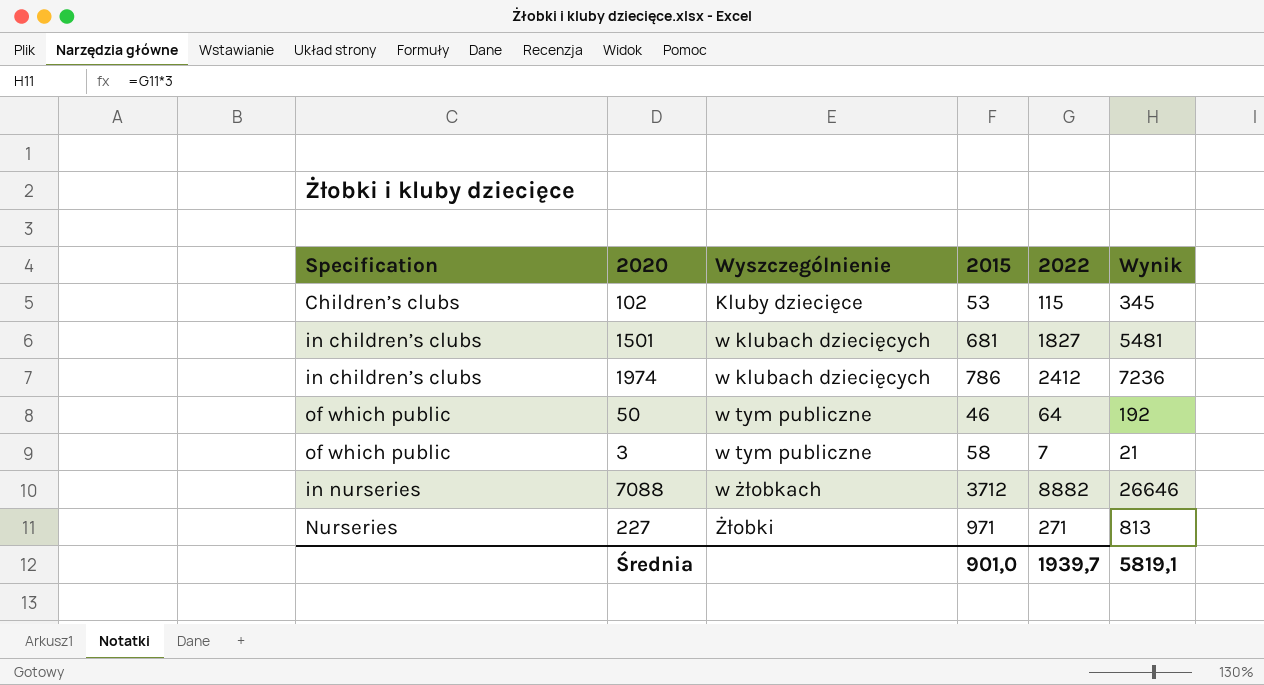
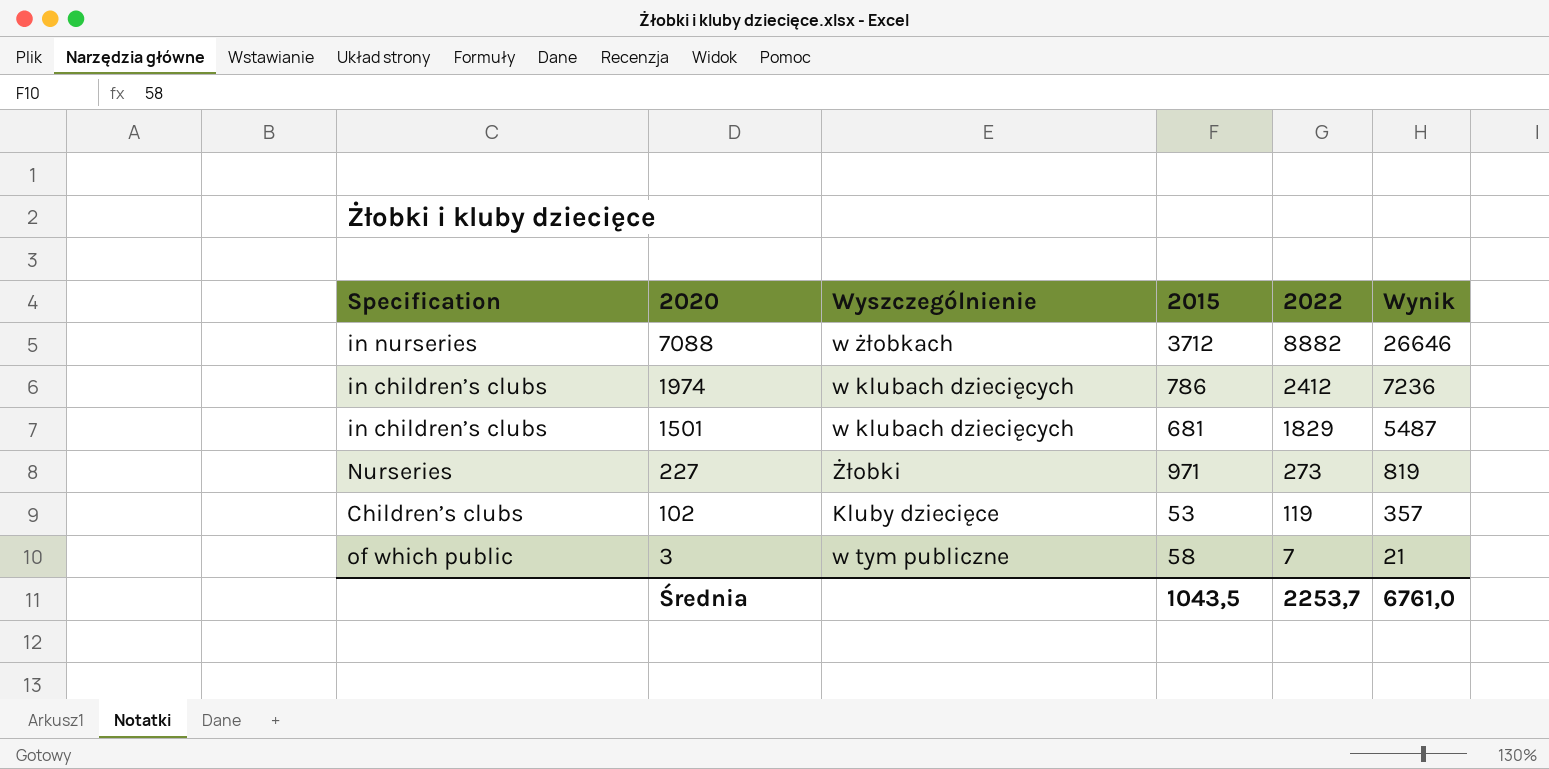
row order: Wyszczególnienie ascending -> 2020 descending
row 50: of which public | w tym publiczne | 46 | 64 | 192 -> none
1501 | 2022: 1827 -> 1829
1501 | Wynik: 5481 -> 5487
227 | 2022: 271 -> 273
227 | Wynik: 813 -> 819
102 | 2022: 115 -> 119
102 | Wynik: 345 -> 357
Średnia | 2015: 901,0 -> 1043,5
Średnia | 2022: 1939,7 -> 2253,7
Średnia | Wynik: 5819,1 -> 6761,0

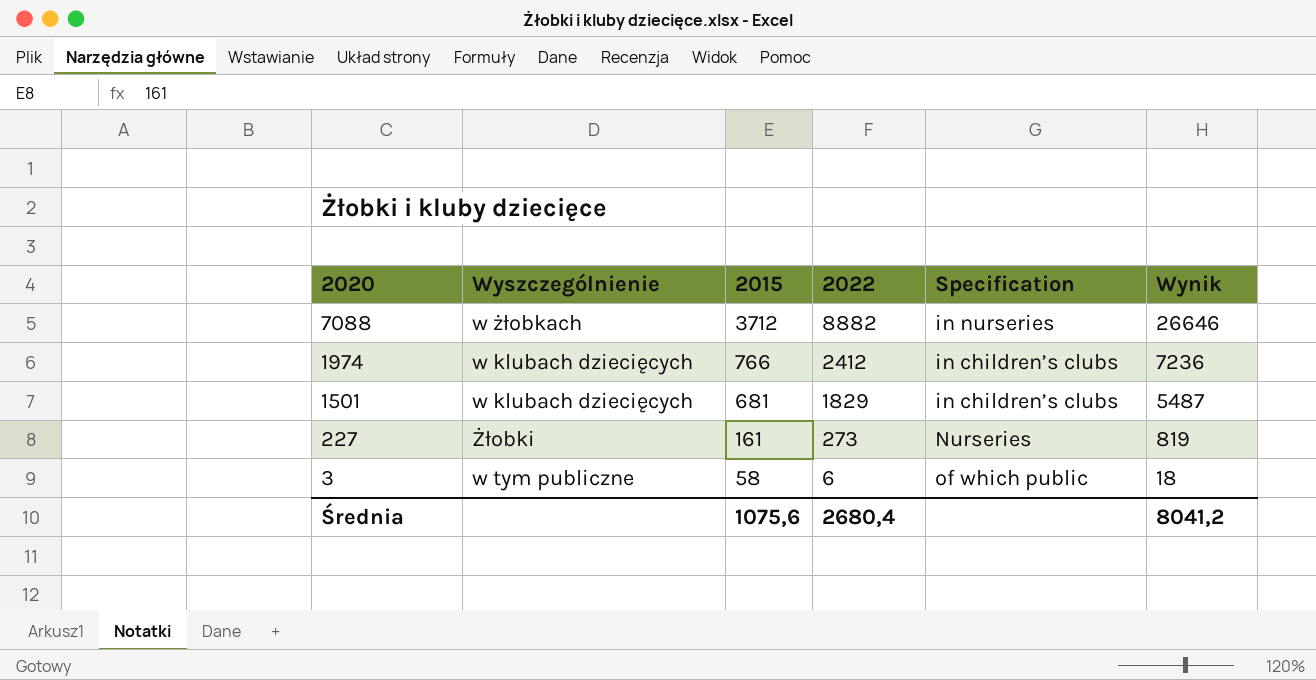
column Specification | position: 1 -> 5
row 102: Children’s clubs | Kluby dziecięce | 53 | 119 | 357 -> none
1974 | 2015: 786 -> 766
227 | 2015: 971 -> 161
3 | 2022: 7 -> 6
3 | Wynik: 21 -> 18
Średnia | 2015: 1043,5 -> 1075,6
Średnia | 2022: 2253,7 -> 2680,4
Średnia | Wynik: 6761,0 -> 8041,2

